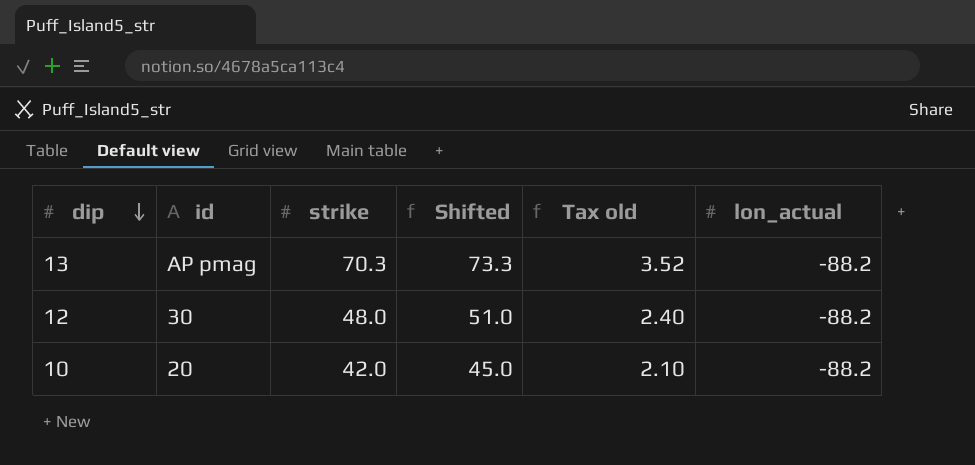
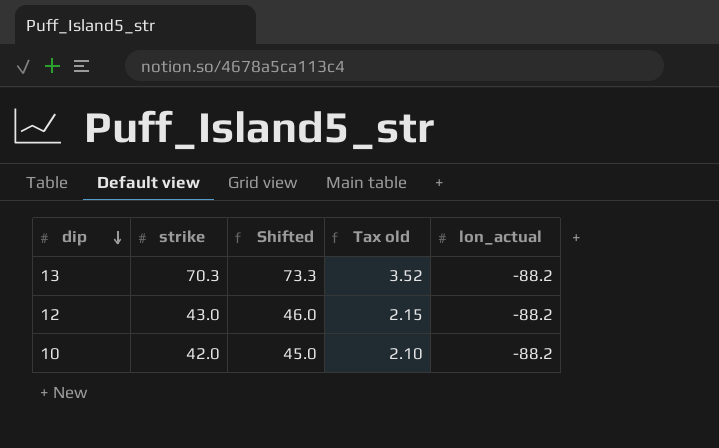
column id | position: 2 -> none
12 | strike: 48.0 -> 43.0
12 | Shifted: 51.0 -> 46.0
12 | Tax old: 2.40 -> 2.15

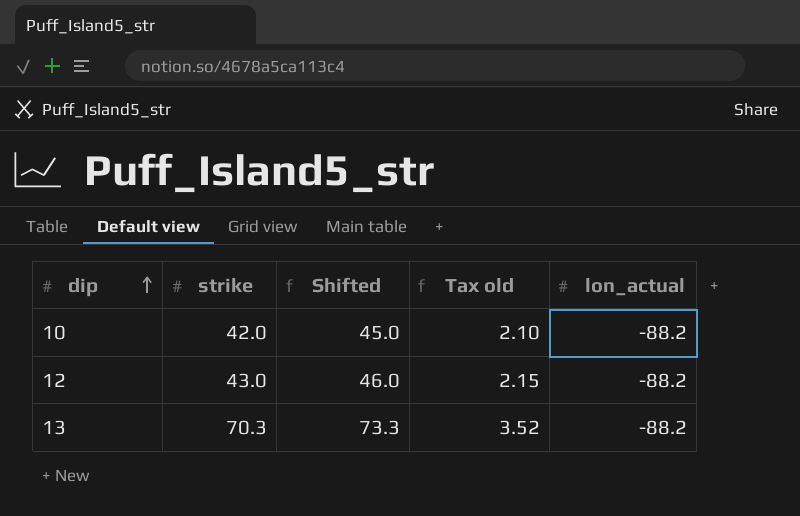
row order: dip descending -> dip ascending

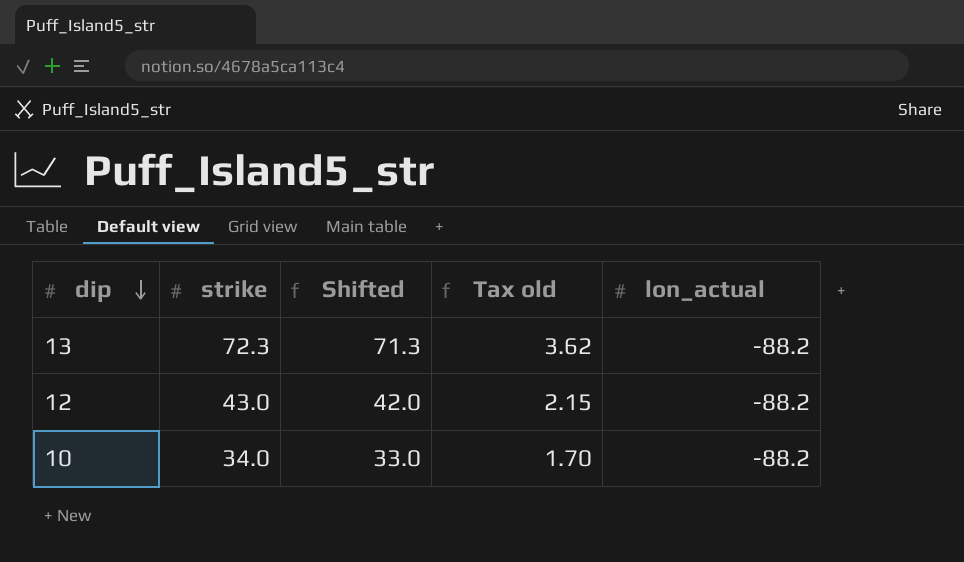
row order: dip ascending -> dip descending
column Shifted | formula: [strike] + 3 -> [strike] - 1
13 | strike: 70.3 -> 72.3
13 | Tax old: 3.52 -> 3.62
10 | strike: 42.0 -> 34.0
10 | Tax old: 2.10 -> 1.70

